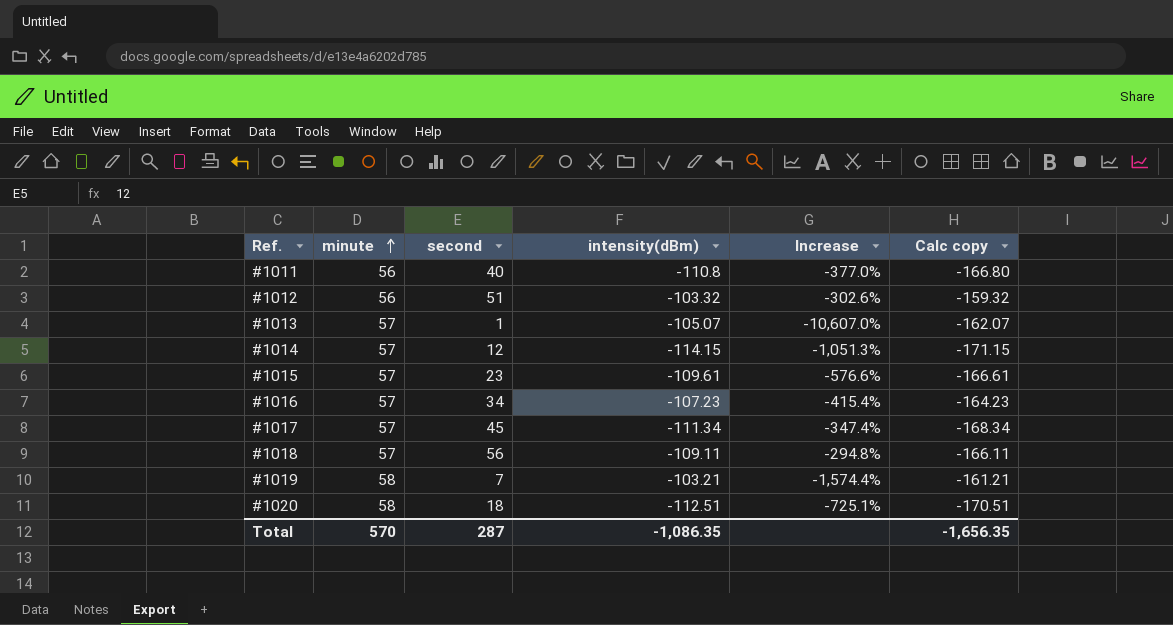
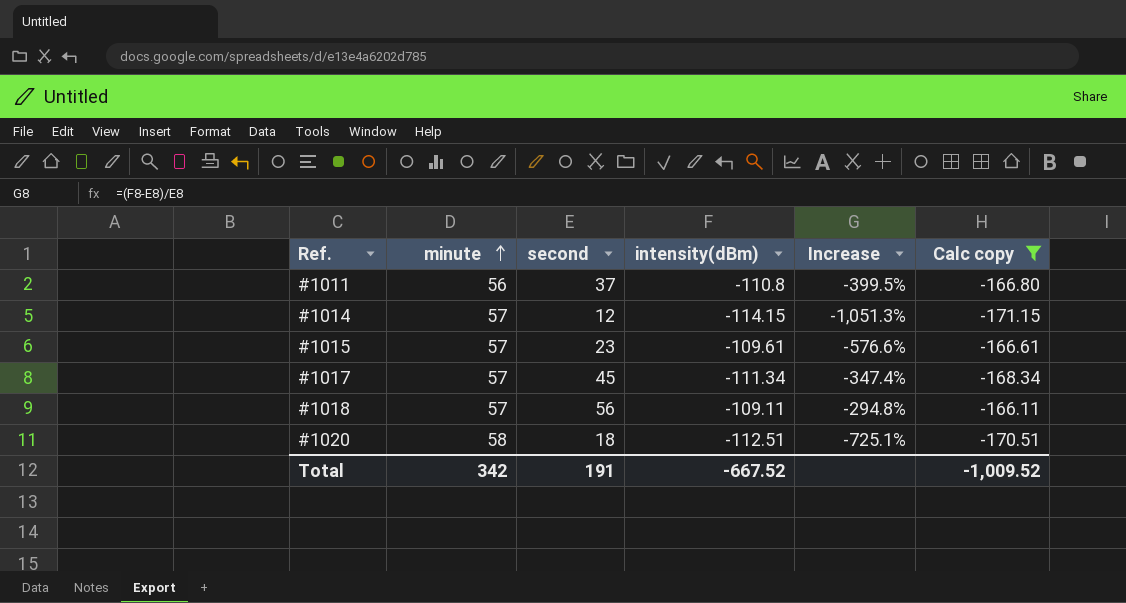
filter: none -> Calc copy <= -166.11
#1011 | second: 40 -> 37
#1011 | Increase: -377.0% -> -399.5%
Total | minute: 570 -> 342
Total | second: 287 -> 191
Total | intensity(dBm): -1,086.35 -> -667.52
Total | Calc copy: -1,656.35 -> -1,009.52

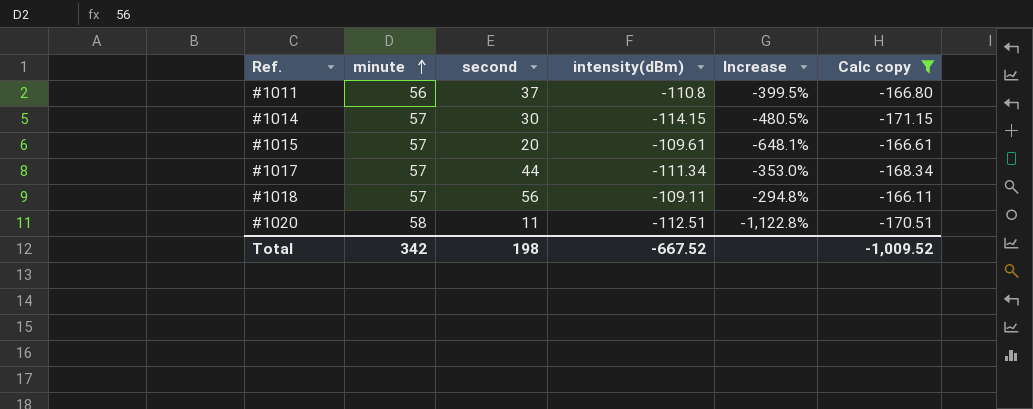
#1014 | second: 12 -> 30
#1014 | Increase: -1,051.3% -> -480.5%
#1015 | second: 23 -> 20
#1015 | Increase: -576.6% -> -648.1%
#1017 | second: 45 -> 44
#1017 | Increase: -347.4% -> -353.0%
#1020 | second: 18 -> 11
#1020 | Increase: -725.1% -> -1,122.8%
Total | second: 191 -> 198

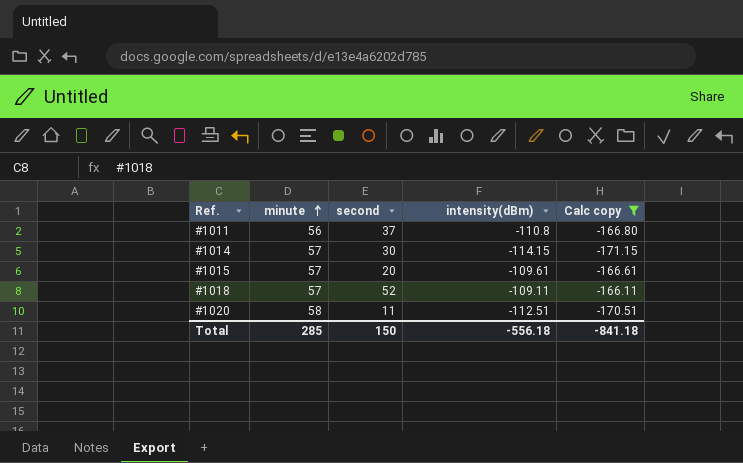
column Increase | formula: ([intensity(dBm)] - [second]) / [second] -> none
row #1017: 57 | 44 | -111.34 | -353.0% | -168.34 -> none
#1018 | second: 56 -> 52
Total | minute: 342 -> 285
Total | second: 198 -> 150
Total | intensity(dBm): -667.52 -> -556.18
Total | Calc copy: -1,009.52 -> -841.18

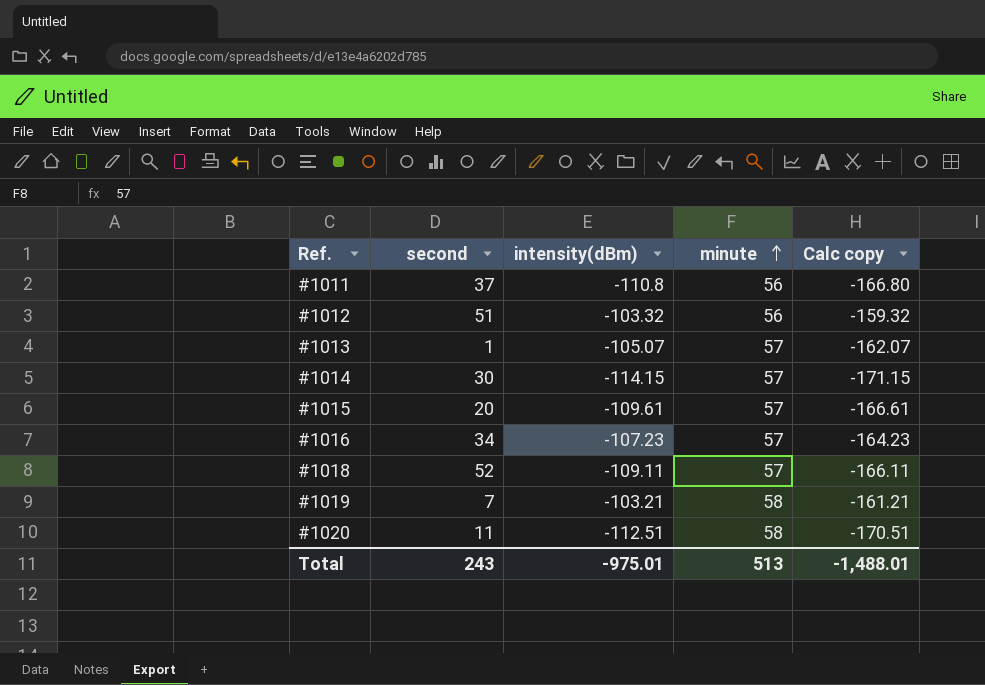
filter: Calc copy <= -166.11 -> none
column minute | position: 2 -> 4
Total | second: 150 -> 243
Total | intensity(dBm): -556.18 -> -975.01
Total | minute: 285 -> 513
Total | Calc copy: -841.18 -> -1,488.01

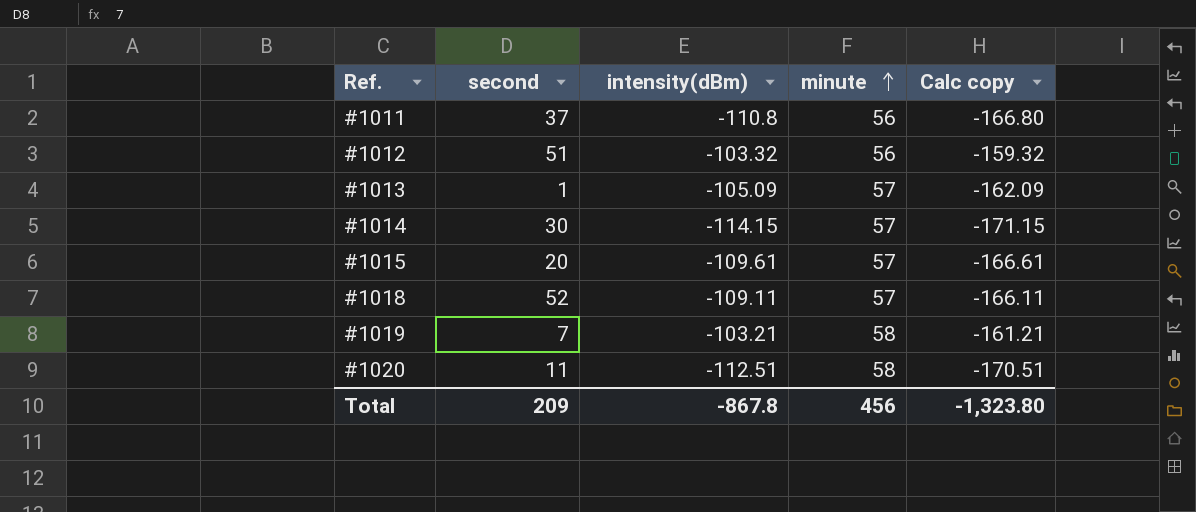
row #1016: 34 | -107.23 | 57 | -164.23 -> none
#1013 | intensity(dBm): -105.07 -> -105.09
#1013 | Calc copy: -162.07 -> -162.09
Total | second: 243 -> 209
Total | intensity(dBm): -975.01 -> -867.8
Total | minute: 513 -> 456
Total | Calc copy: -1,488.01 -> -1,323.80

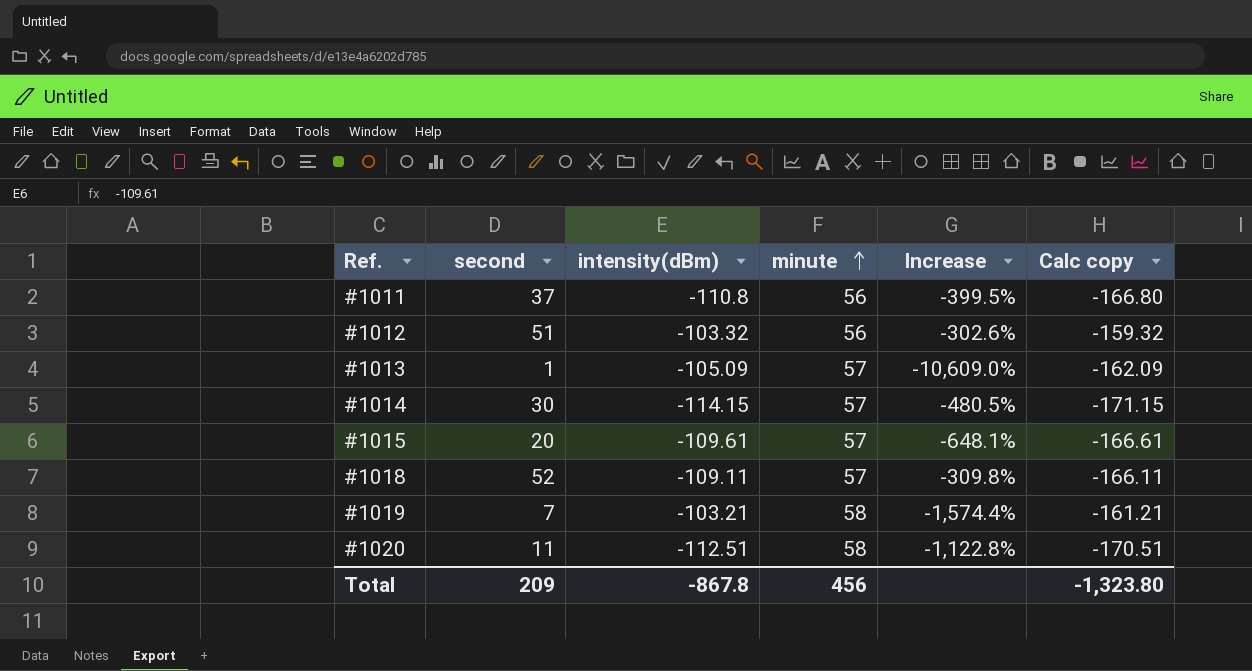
column Increase | formula: none -> ([intensity(dBm)] - [second]) / [second]

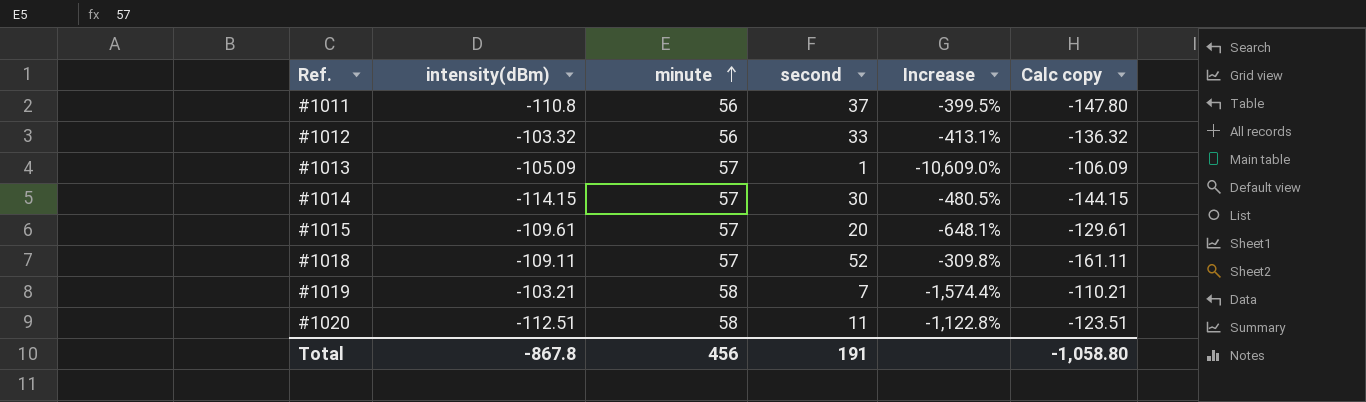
column second | position: 2 -> 4
column Calc copy | formula: [intensity(dBm)] - [minute] -> [intensity(dBm)] - [second]
#1012 | second: 51 -> 33
#1012 | Increase: -302.6% -> -413.1%
Total | second: 209 -> 191
Total | Calc copy: -1,323.80 -> -1,058.80

